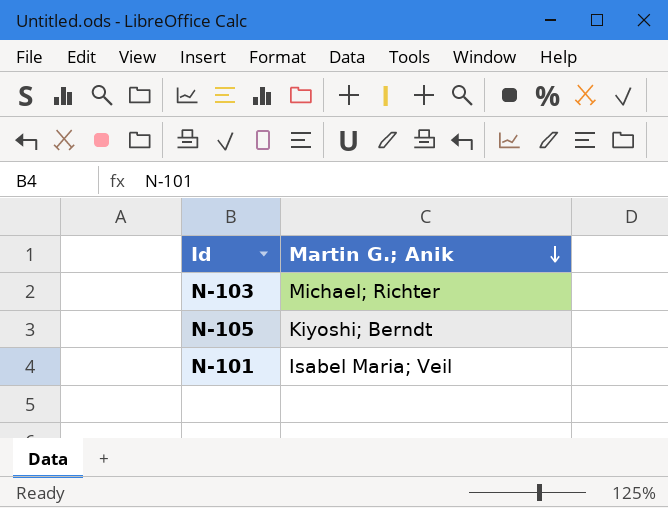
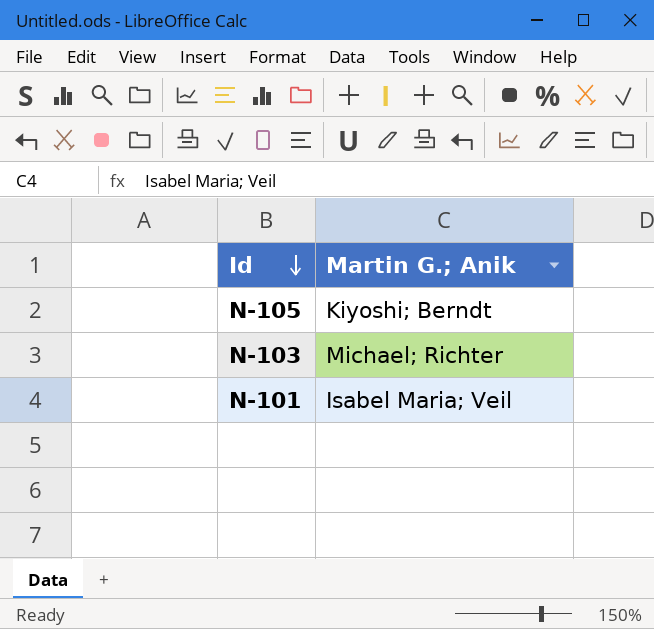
row order: Martin G.; Anik descending -> Id descending

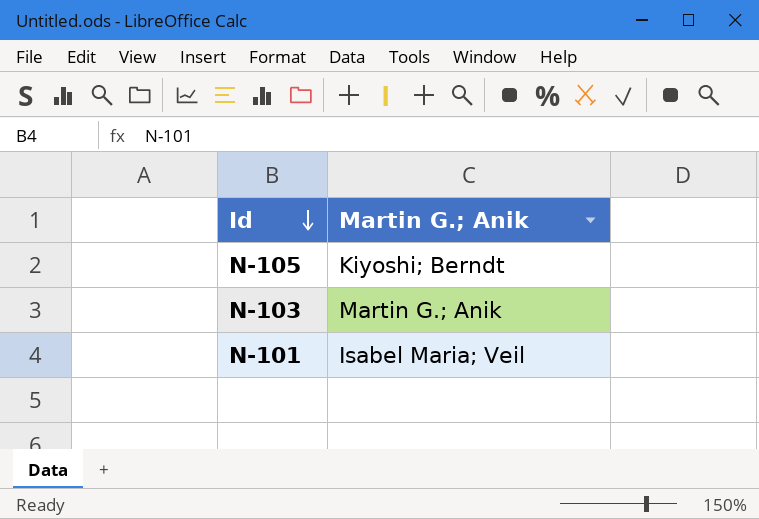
N-103 | Martin G.; Anik: Michael; Richter -> Martin G.; Anik

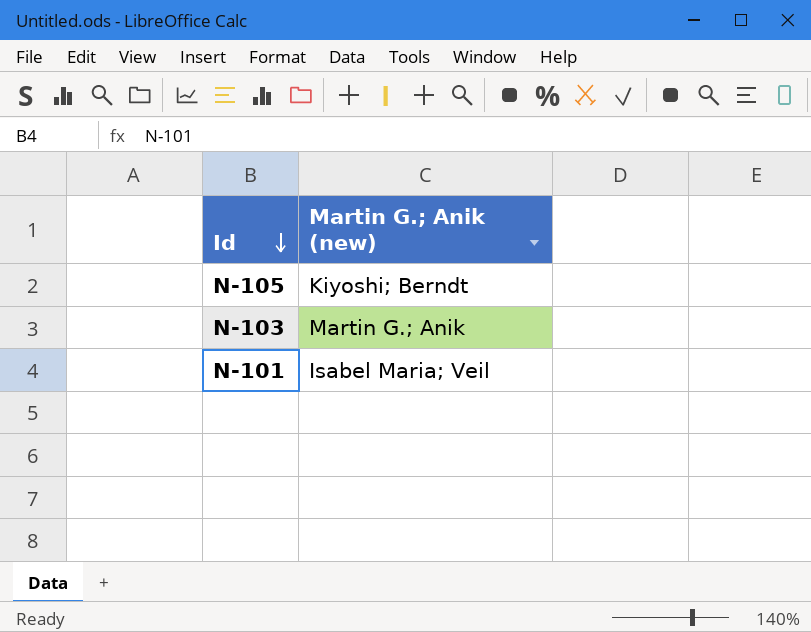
column name: Martin G.; Anik -> Martin G.; Anik (new)

